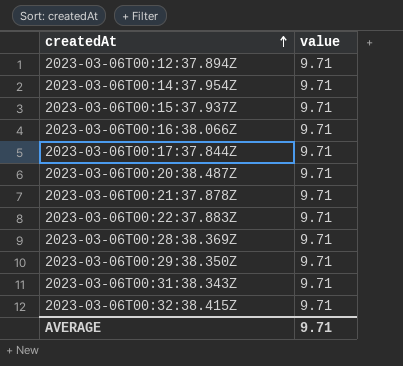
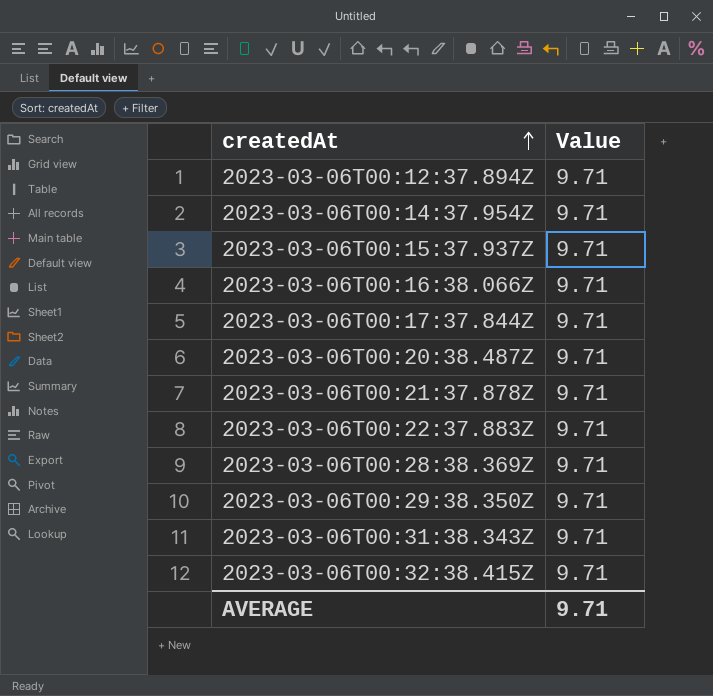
column name: value -> Value

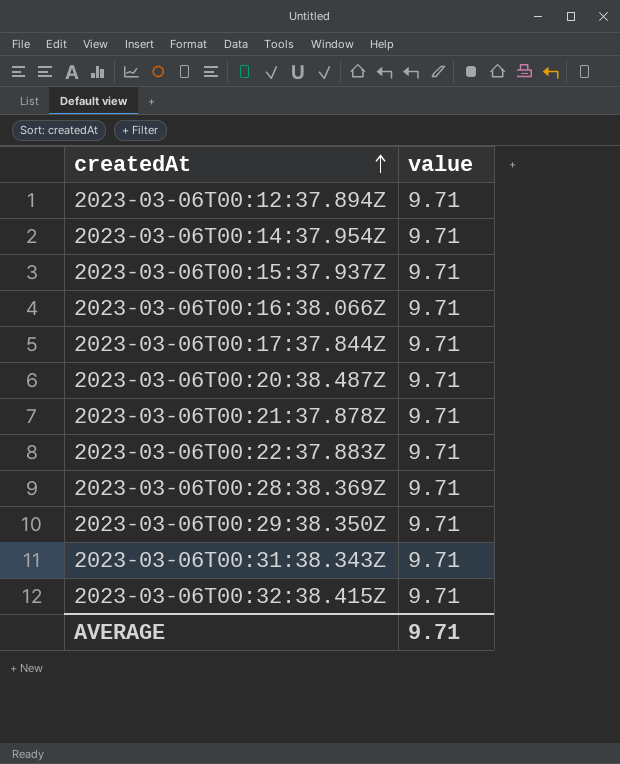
column name: Value -> value

